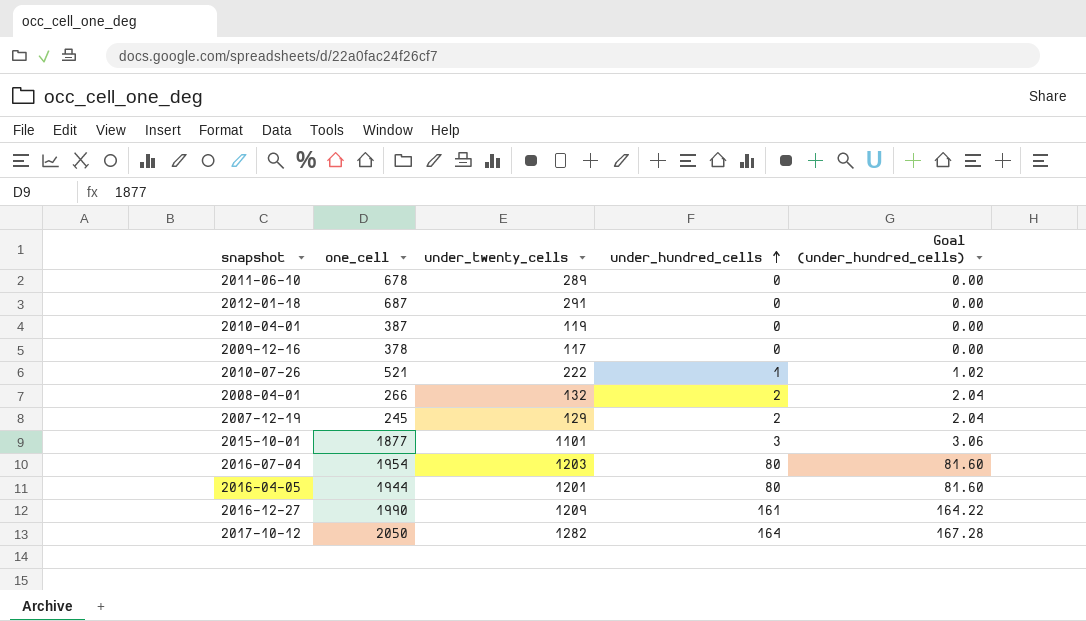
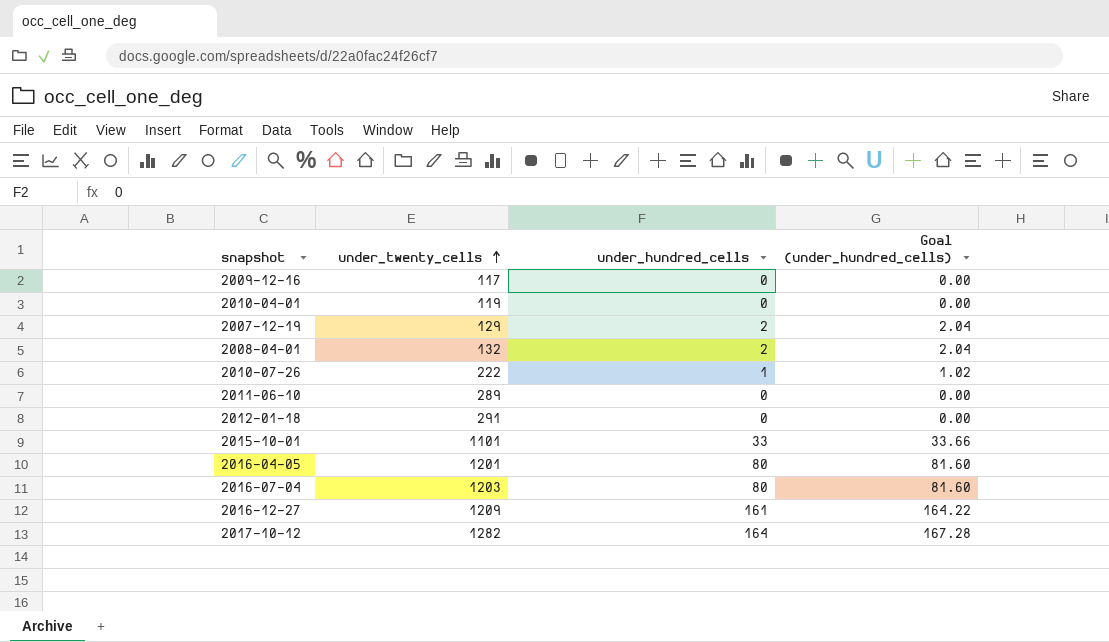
row order: under_hundred_cells ascending -> under_twenty_cells ascending
column one_cell | position: 2 -> none
2015-10-01 | under_hundred_cells: 3 -> 33
2015-10-01 | Goal (under_hundred_cells): 3.06 -> 33.66

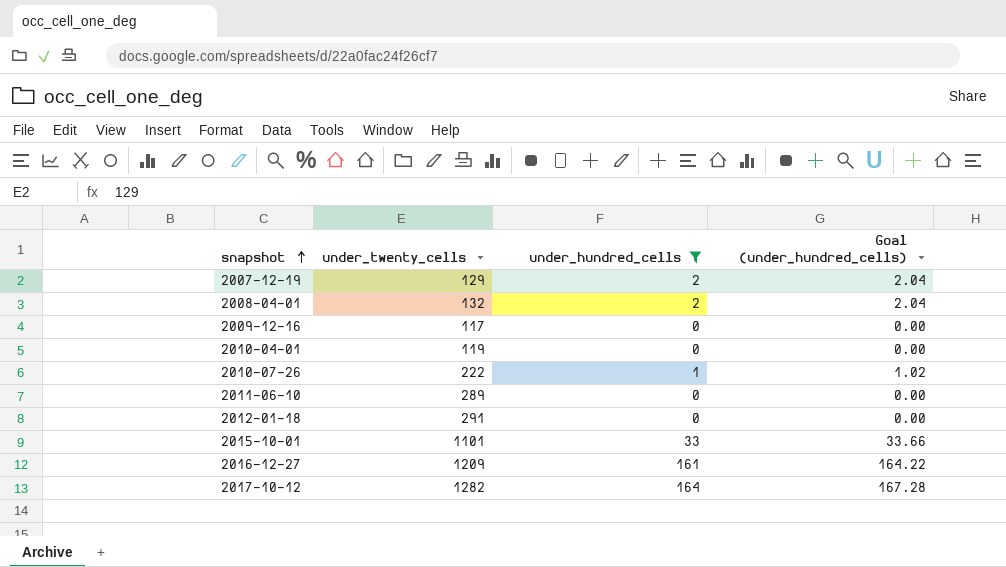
filter: none -> under_hundred_cells != 80
row order: under_twenty_cells ascending -> snapshot ascending

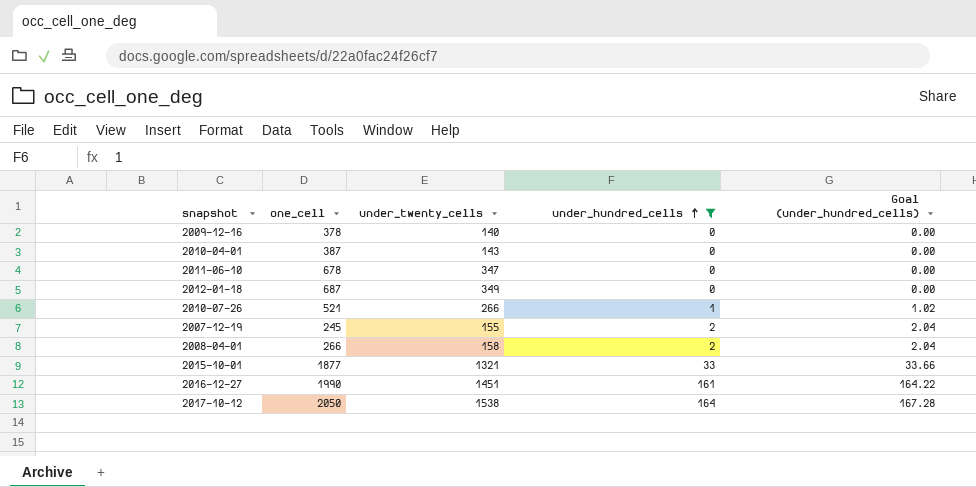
row order: snapshot ascending -> under_hundred_cells ascending
column one_cell | position: none -> 2
2009-12-16 | under_twenty_cells: 117 -> 140
2010-04-01 | under_twenty_cells: 119 -> 143
2011-06-10 | under_twenty_cells: 289 -> 347
2012-01-18 | under_twenty_cells: 291 -> 349
2010-07-26 | under_twenty_cells: 222 -> 266
2007-12-19 | under_twenty_cells: 129 -> 155
2008-04-01 | under_twenty_cells: 132 -> 158
2015-10-01 | under_twenty_cells: 1101 -> 1321
2016-12-27 | under_twenty_cells: 1209 -> 1451
2017-10-12 | under_twenty_cells: 1282 -> 1538

